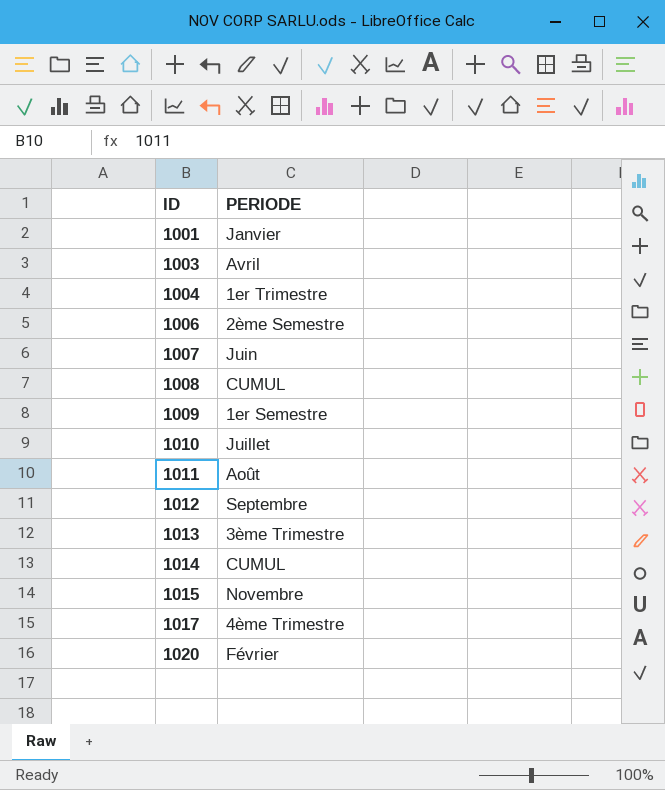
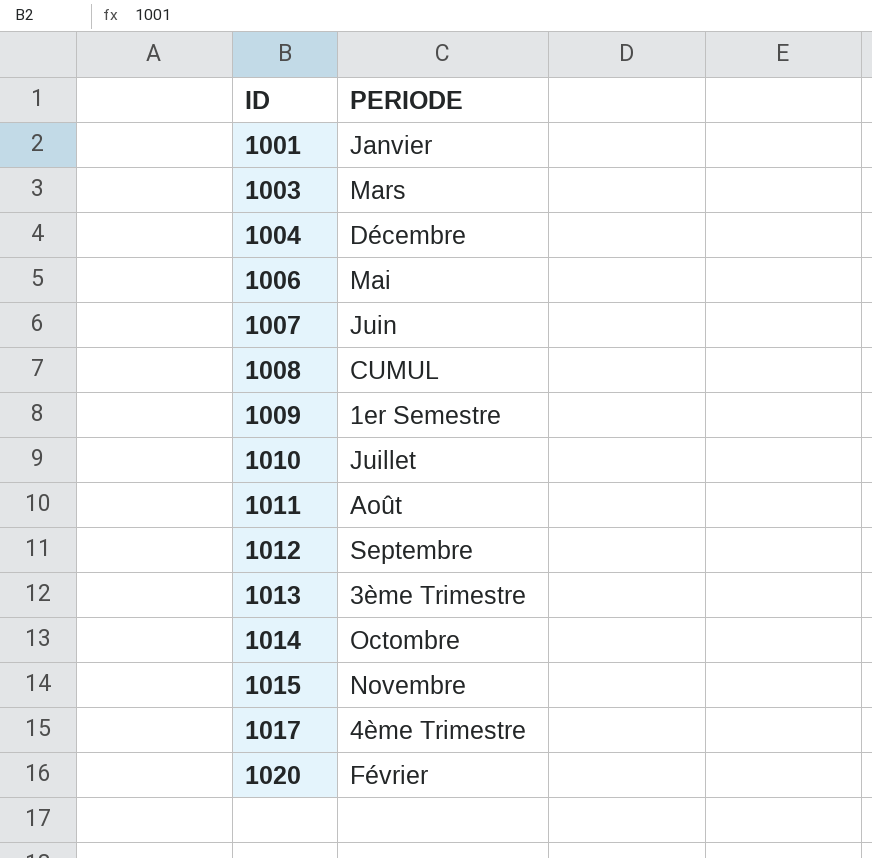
1003 | PERIODE: Avril -> Mars
1004 | PERIODE: 1er Trimestre -> Décembre
1006 | PERIODE: 2ème Semestre -> Mai
1014 | PERIODE: CUMUL -> Octombre

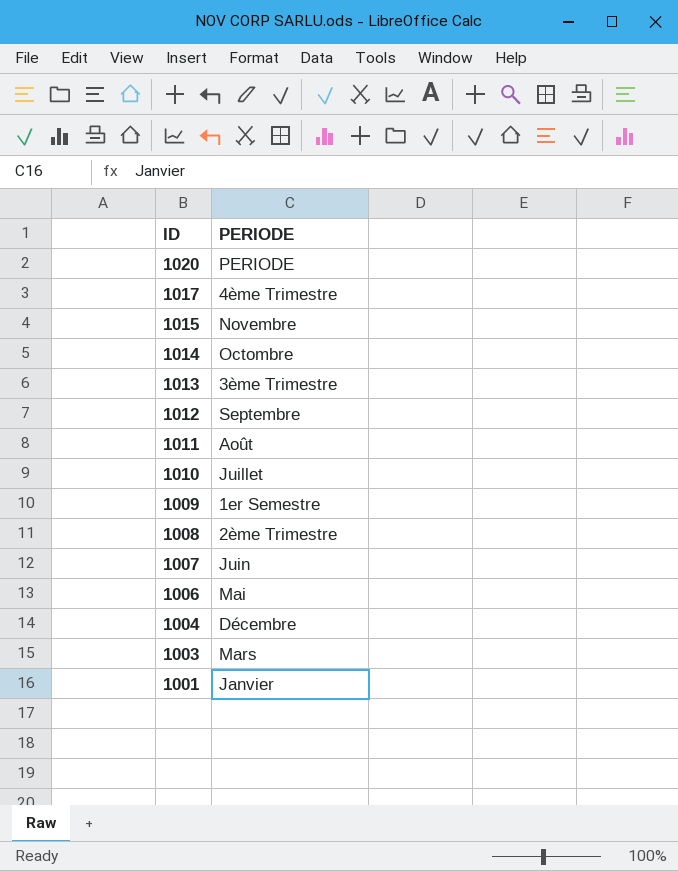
row order: ID ascending -> ID descending
1020 | PERIODE: Février -> PERIODE
1008 | PERIODE: CUMUL -> 2ème Trimestre

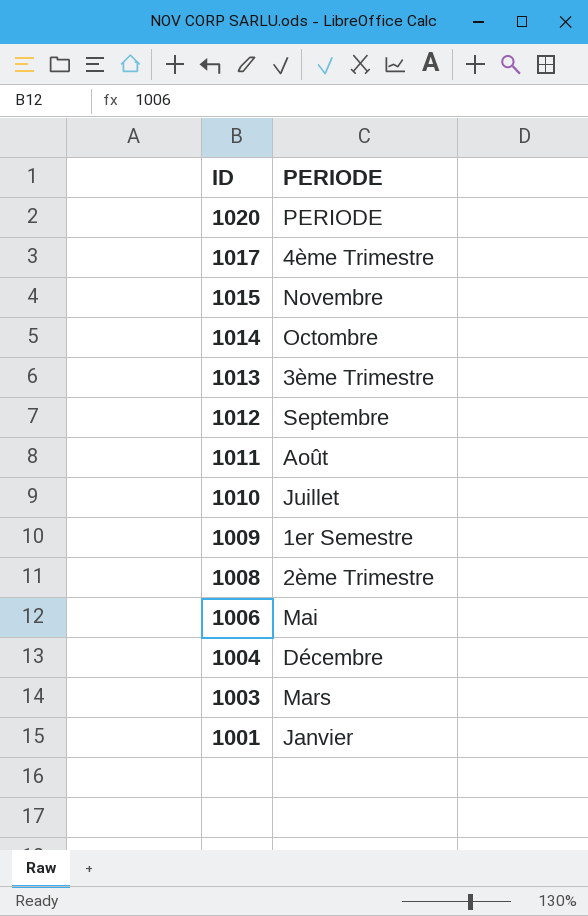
row 1007: Juin -> none

